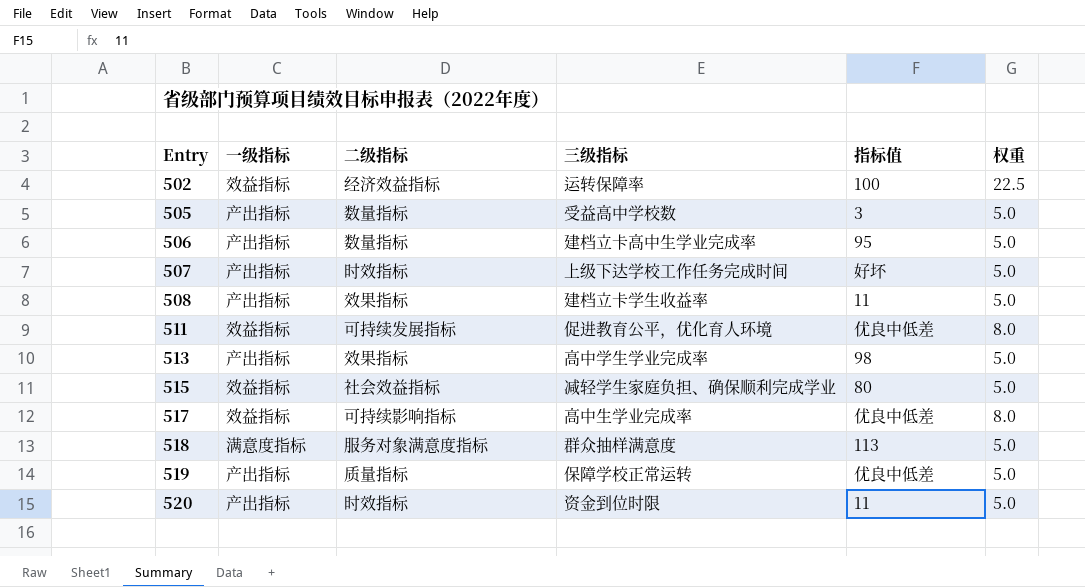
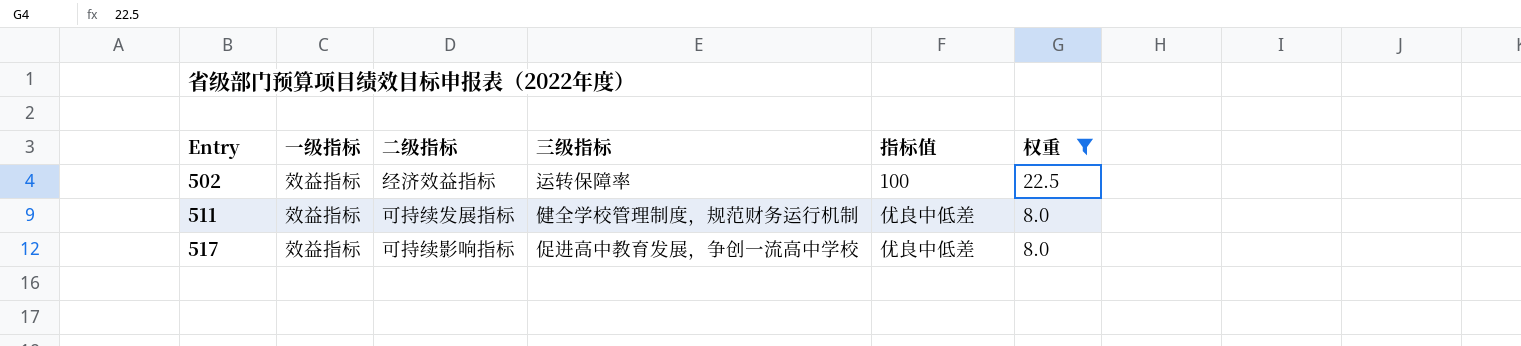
filter: none -> 权重 != 5.0
511 | 三级指标: 促进教育公平，优化育人环境 -> 健全学校管理制度，规范财务运行机制
517 | 三级指标: 高中生学业完成率 -> 促进高中教育发展，争创一流高中学校

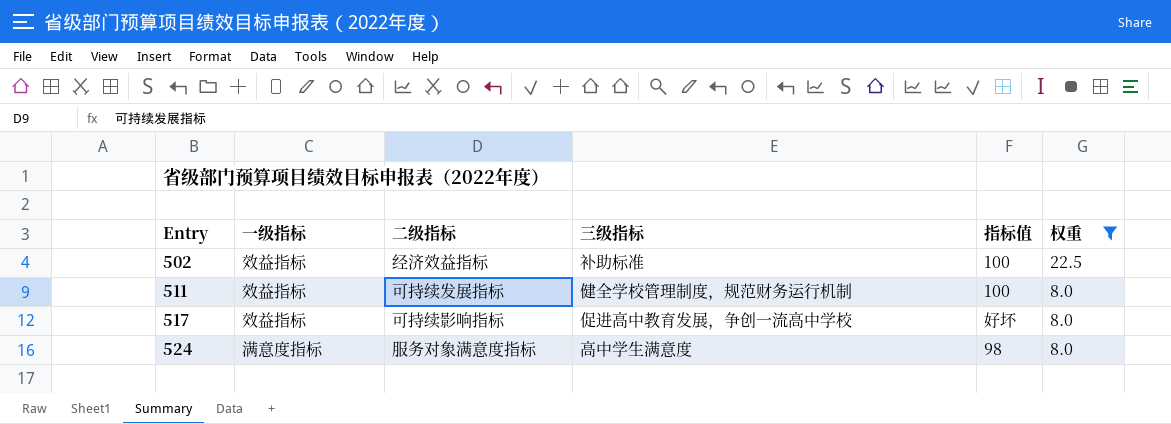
502 | 三级指标: 运转保障率 -> 补助标准
511 | 指标值: 优良中低差 -> 100
517 | 指标值: 优良中低差 -> 好坏
row 524: none -> 满意度指标 | 服务对象满意度指标 | 高中学生满意度 | 98 | 8.0

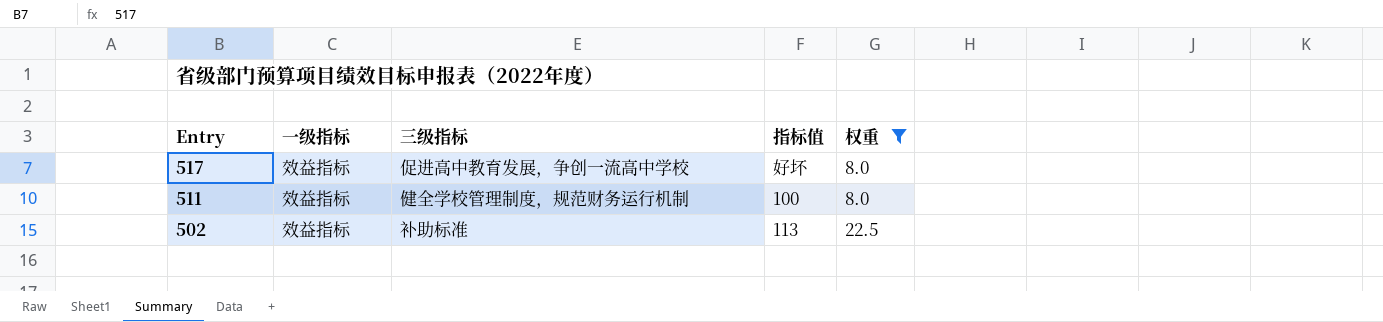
row order: Entry ascending -> Entry descending
column 二级指标 | position: 3 -> none
row 524: 满意度指标 | 服务对象满意度指标 | 高中学生满意度 | 98 | 8.0 -> none
502 | 指标值: 100 -> 113

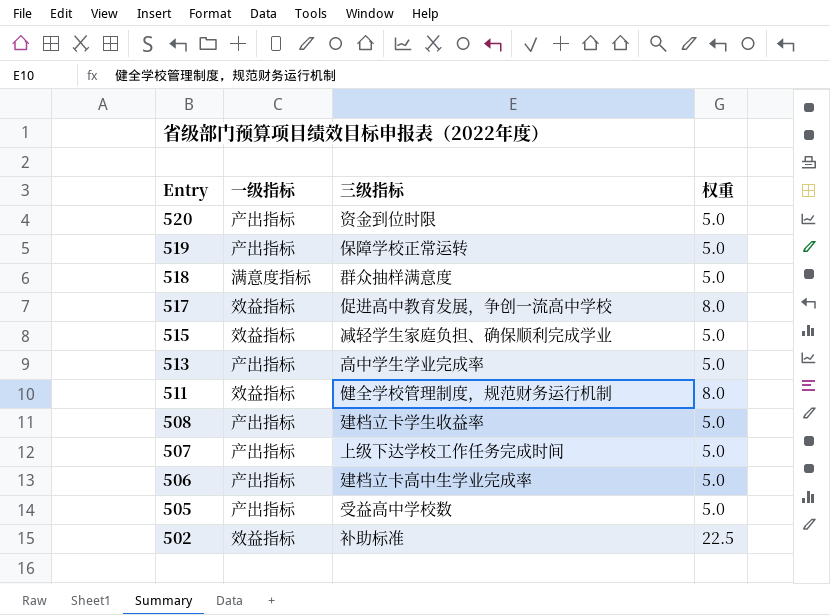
filter: 权重 != 5.0 -> none
column 指标值 | position: 4 -> none

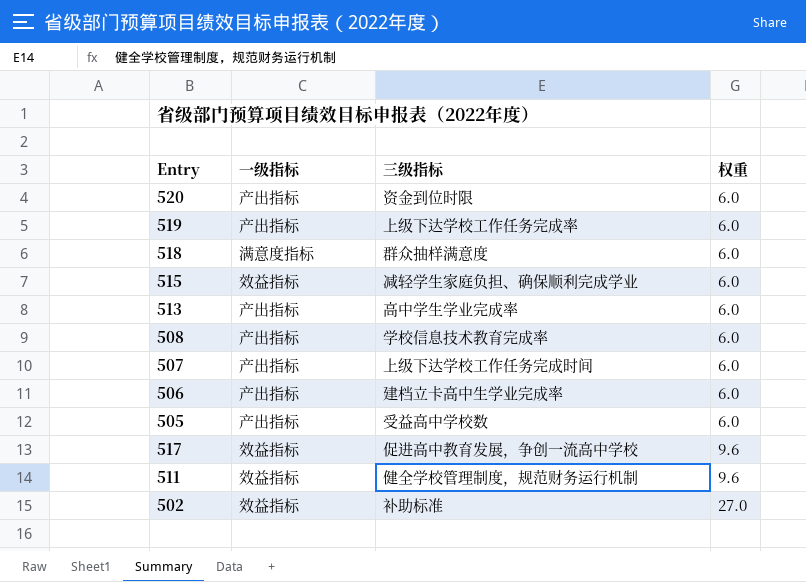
row order: Entry descending -> 权重 ascending
520 | 权重: 5.0 -> 6.0
519 | 三级指标: 保障学校正常运转 -> 上级下达学校工作任务完成率
519 | 权重: 5.0 -> 6.0
518 | 权重: 5.0 -> 6.0
515 | 权重: 5.0 -> 6.0
513 | 权重: 5.0 -> 6.0
508 | 三级指标: 建档立卡学生收益率 -> 学校信息技术教育完成率
508 | 权重: 5.0 -> 6.0
507 | 权重: 5.0 -> 6.0
506 | 权重: 5.0 -> 6.0
505 | 权重: 5.0 -> 6.0
517 | 权重: 8.0 -> 9.6
511 | 权重: 8.0 -> 9.6
502 | 权重: 22.5 -> 27.0

